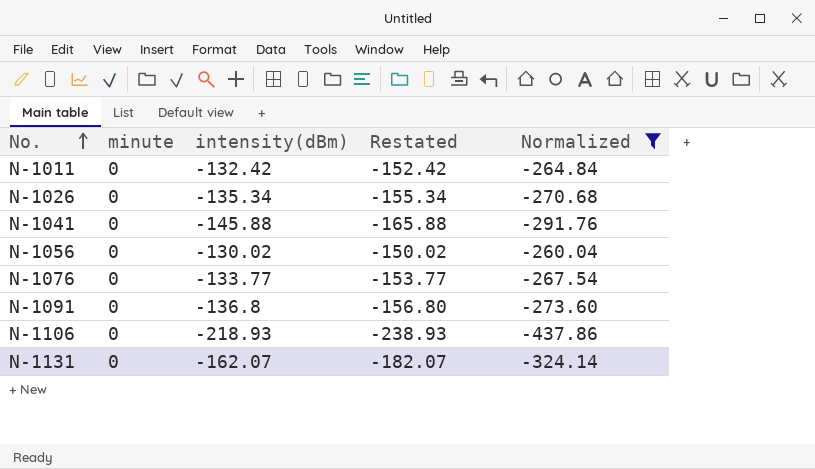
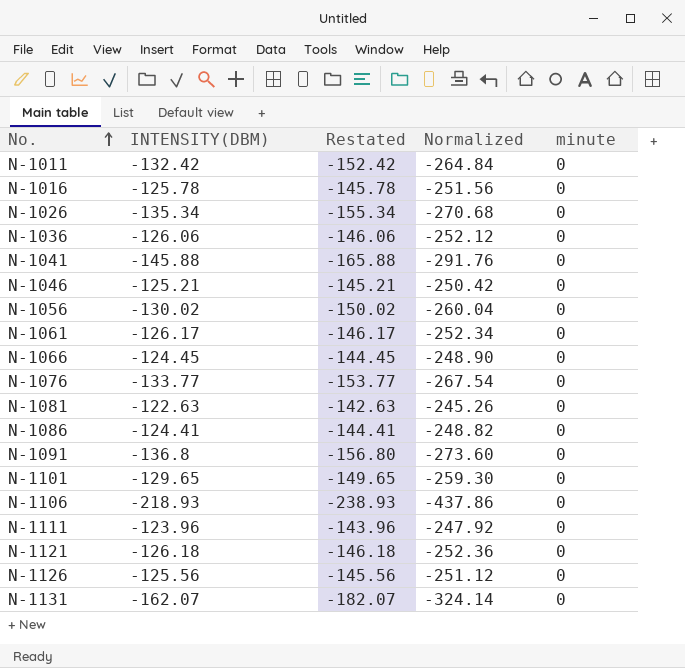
filter: Normalized <= -260.04 -> none
column name: intensity(dBm) -> INTENSITY(DBM)
column minute | position: 2 -> 5

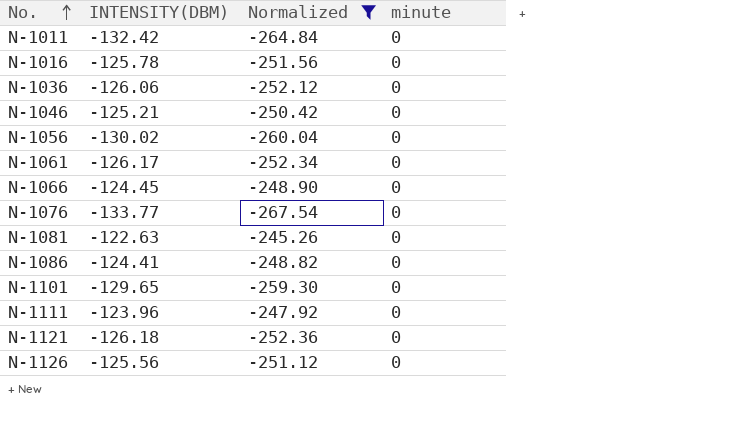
filter: none -> Normalized >= -267.54
column Restated | formula: [INTENSITY(DBM)] - 20 -> none

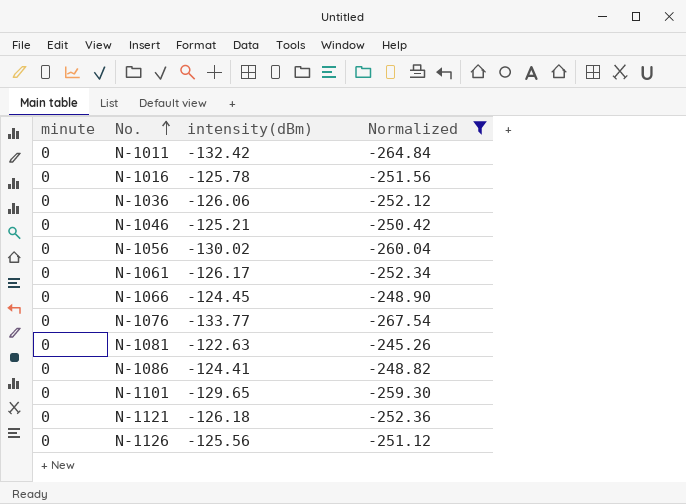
column minute | position: 4 -> 1
column name: INTENSITY(DBM) -> intensity(dBm)
row N-1111: -123.96 | -247.92 | 0 -> none

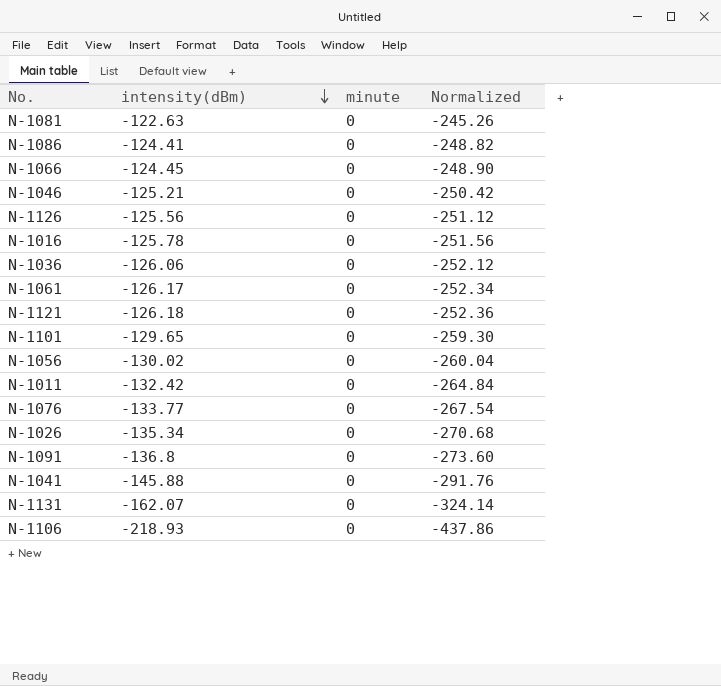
filter: Normalized >= -267.54 -> none
row order: No. ascending -> intensity(dBm) descending
column minute | position: 1 -> 3

